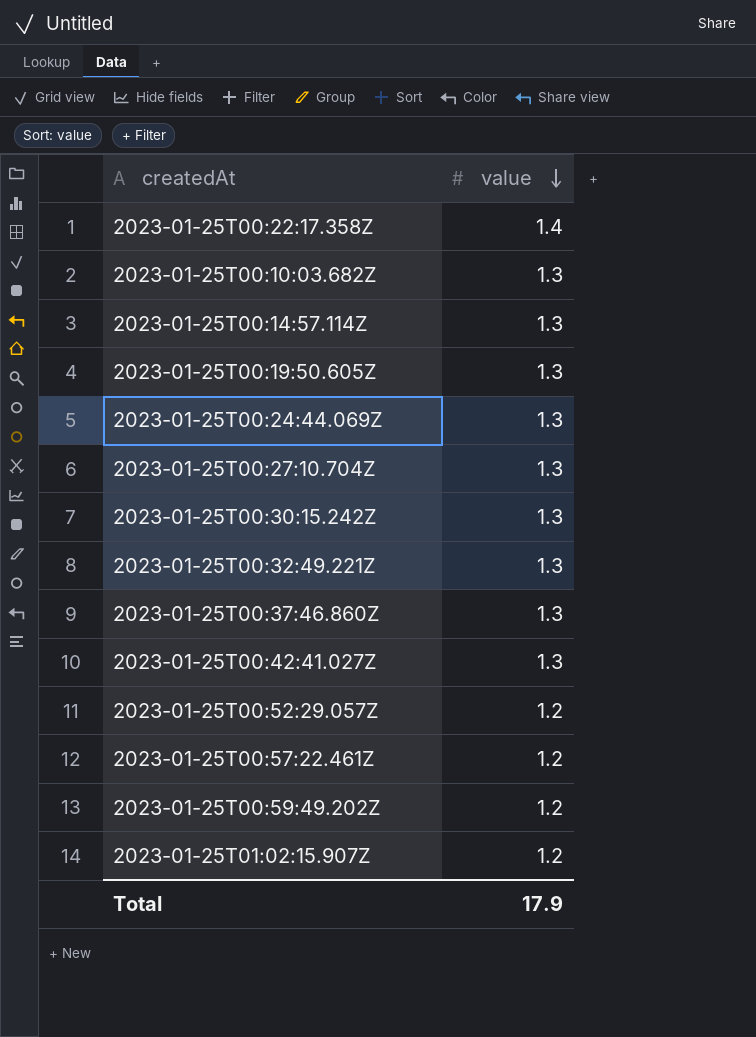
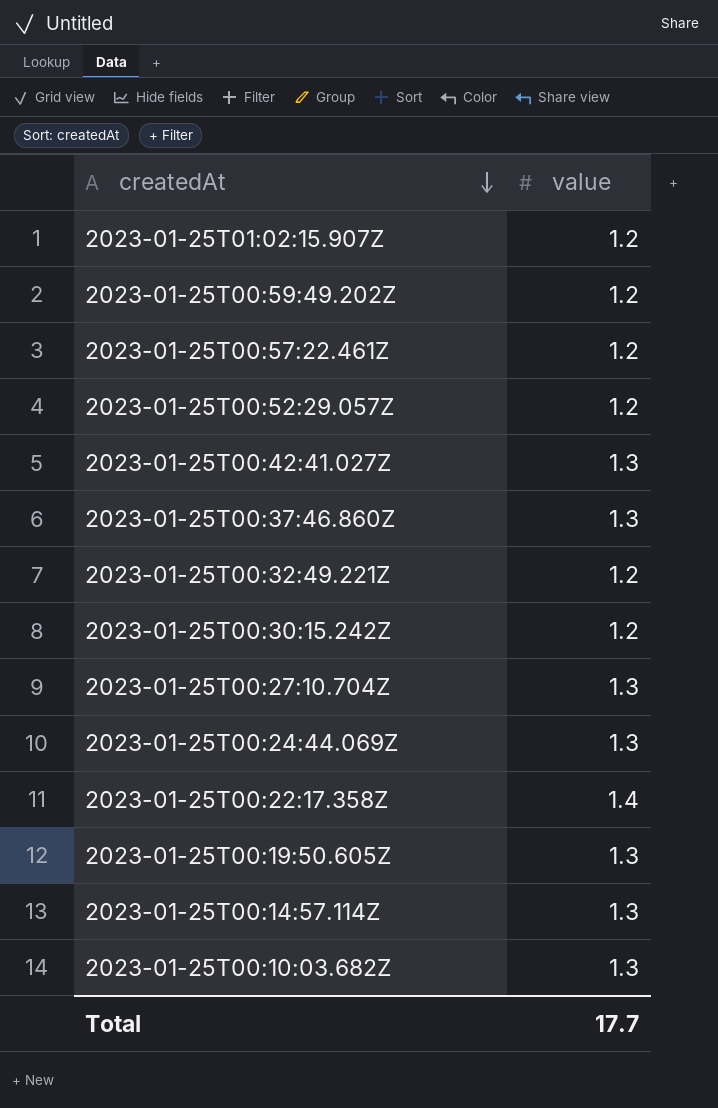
row order: value descending -> createdAt descending
2023-01-25T00:32:49.221Z | value: 1.3 -> 1.2
2023-01-25T00:30:15.242Z | value: 1.3 -> 1.2
Total | value: 17.9 -> 17.7

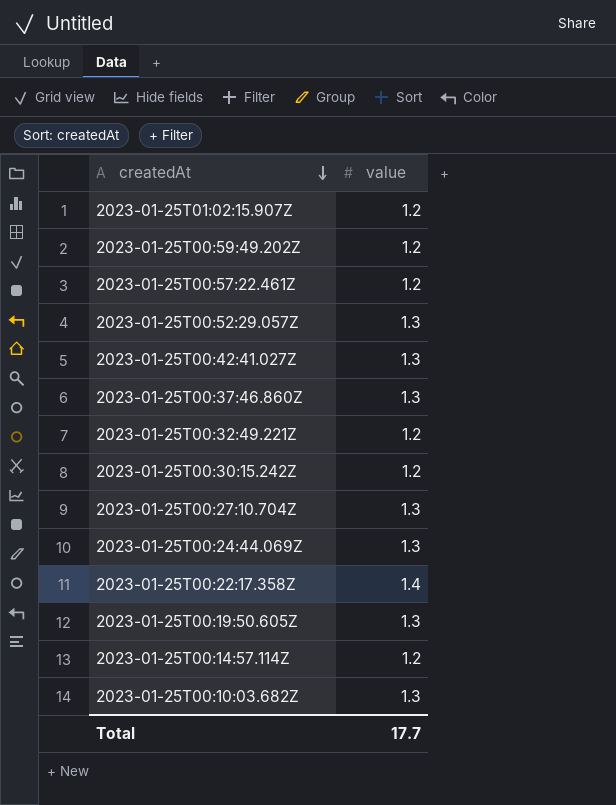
2023-01-25T00:52:29.057Z | value: 1.2 -> 1.3
2023-01-25T00:14:57.114Z | value: 1.3 -> 1.2

